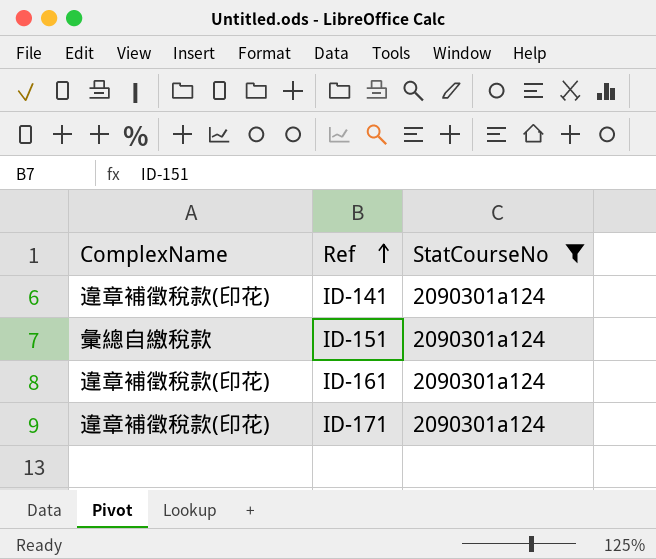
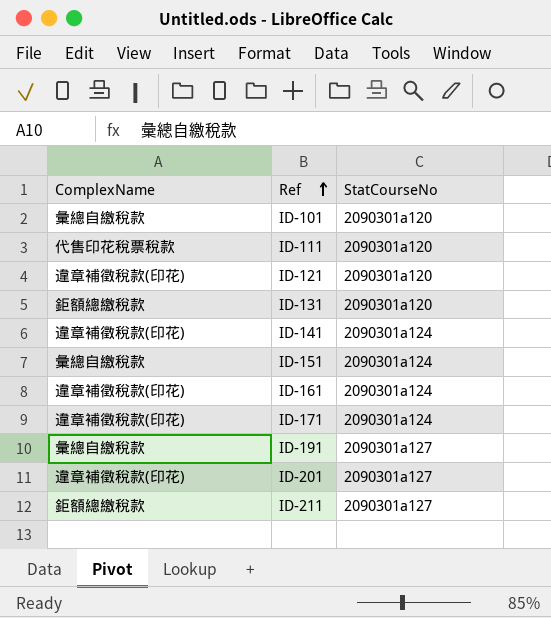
filter: StatCourseNo = 2090301a124 -> none

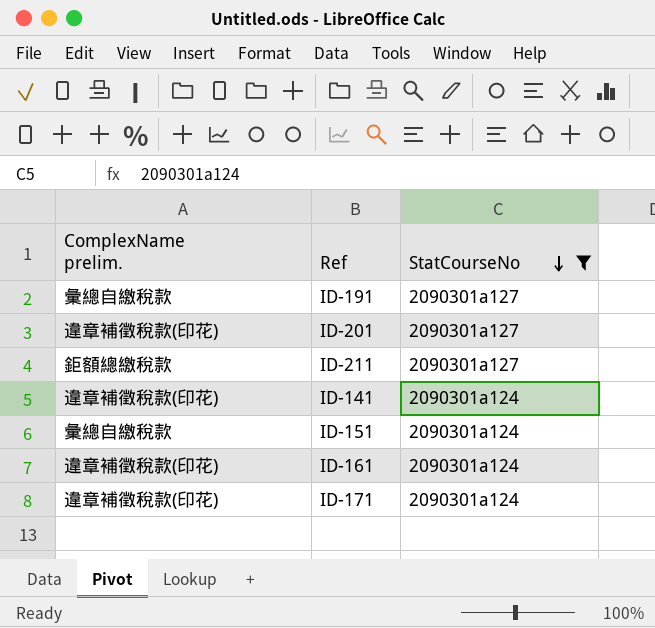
filter: none -> StatCourseNo != 2090301a120
row order: Ref ascending -> StatCourseNo descending
column name: ComplexName -> ComplexName prelim.

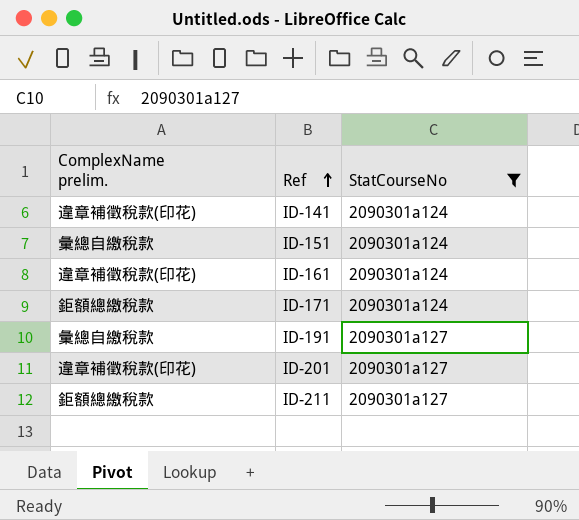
row order: StatCourseNo descending -> Ref ascending
ID-171 | ComplexName prelim.: 違章補徵稅款(印花) -> 鉅額總繳稅款

